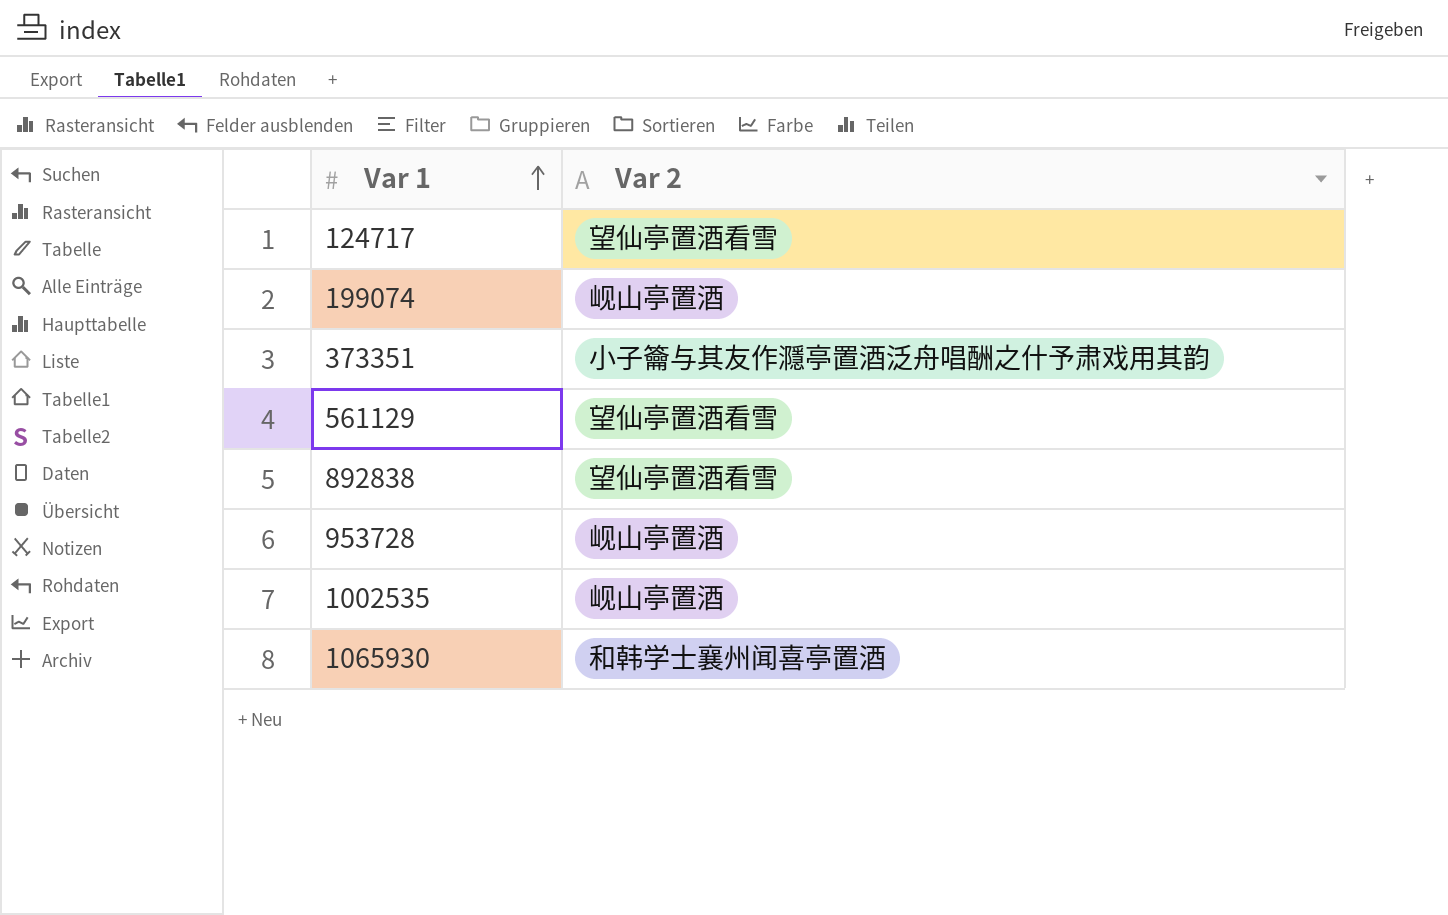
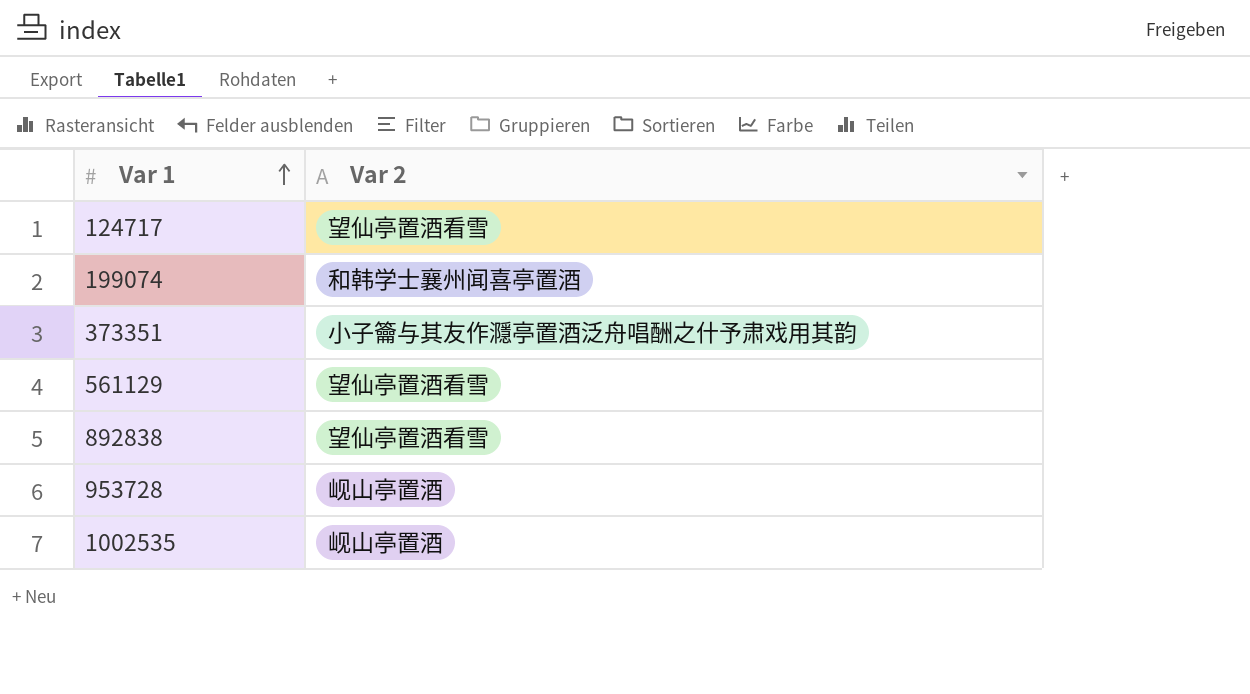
row 1065930: 和韩学士襄州闻喜亭置酒 -> none
199074 | Var 2: 岘山亭置酒 -> 和韩学士襄州闻喜亭置酒

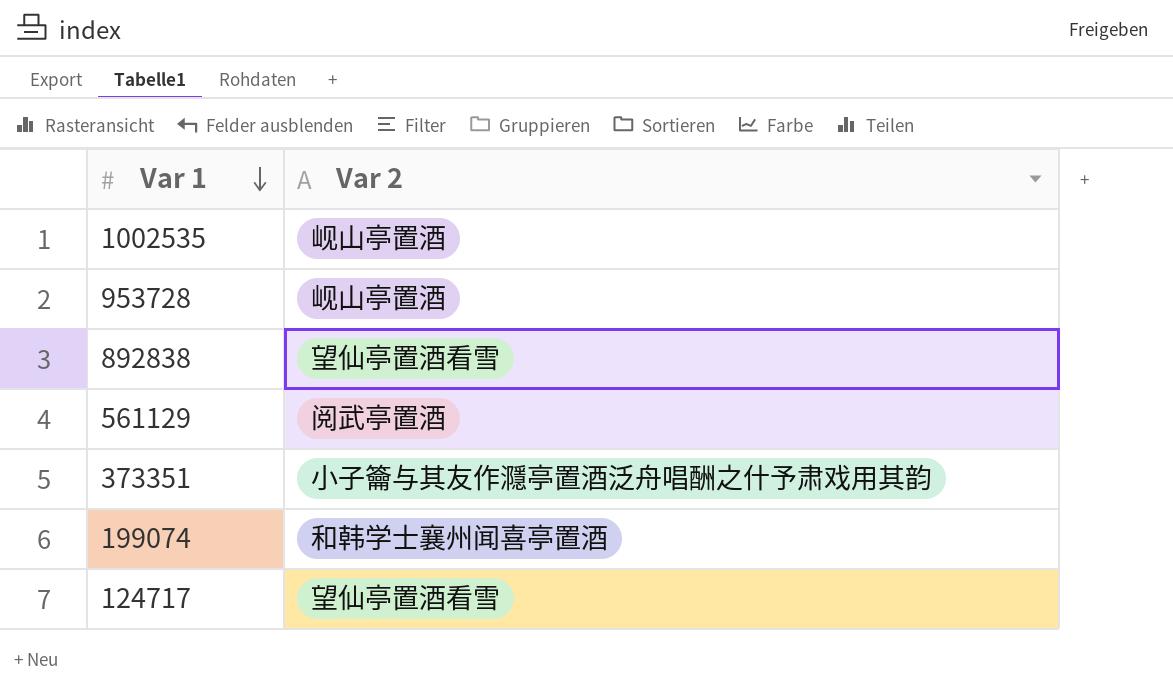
row order: Var 1 ascending -> Var 1 descending
561129 | Var 2: 望仙亭置酒看雪 -> 阅武亭置酒

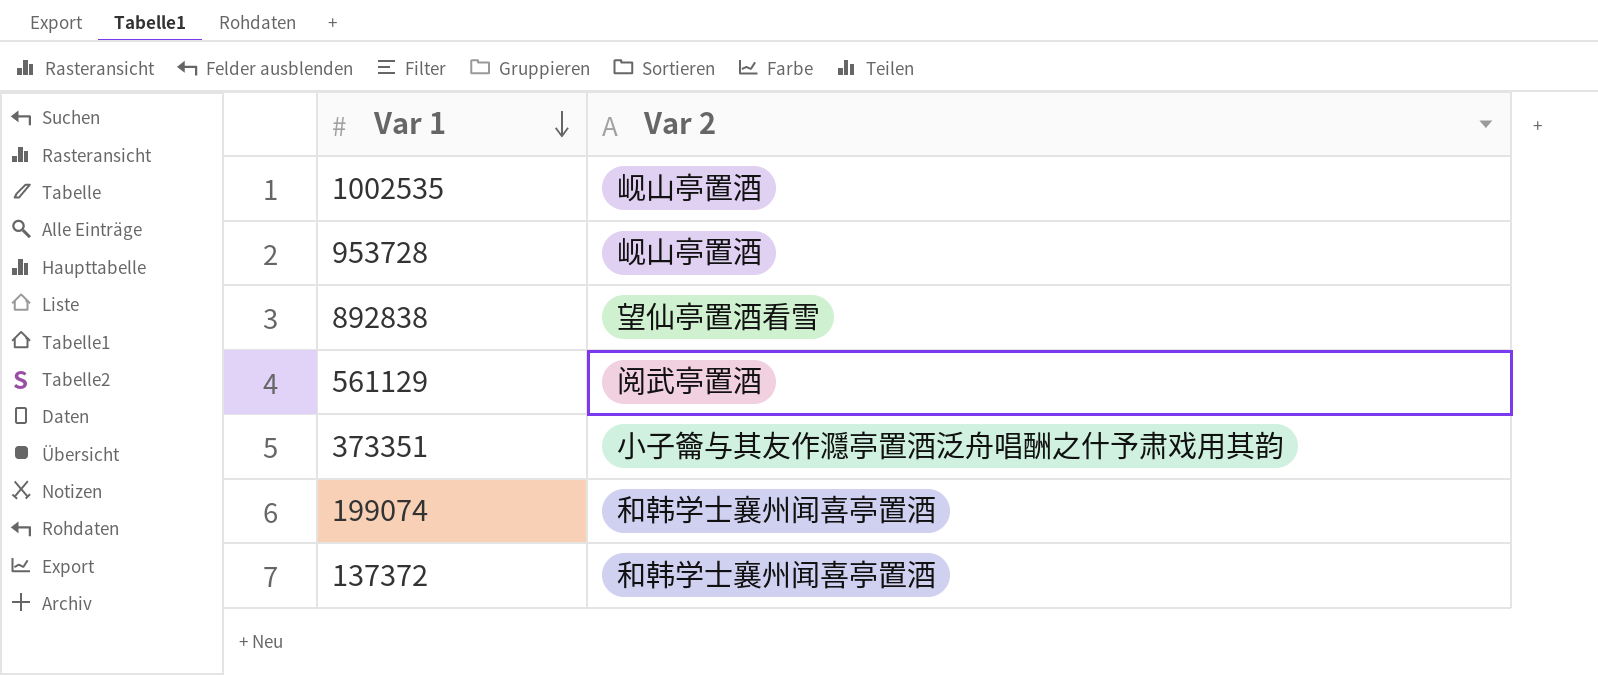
row 124717: 望仙亭置酒看雪 -> none
row 137372: none -> 和韩学士襄州闻喜亭置酒

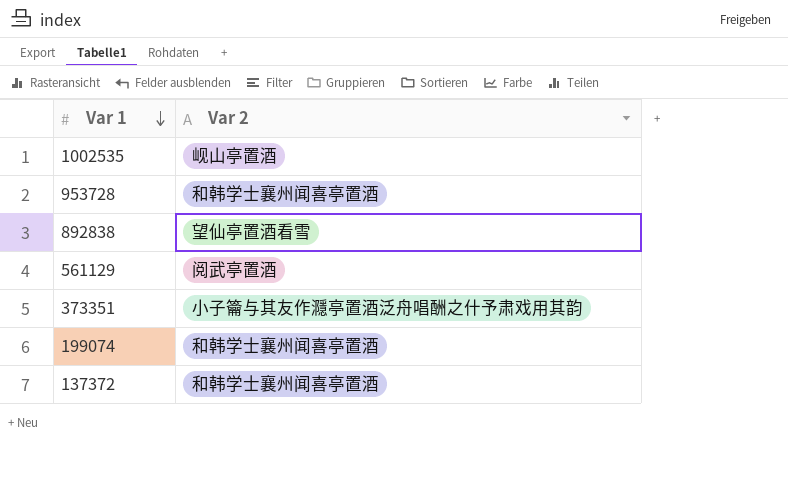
953728 | Var 2: 岘山亭置酒 -> 和韩学士襄州闻喜亭置酒

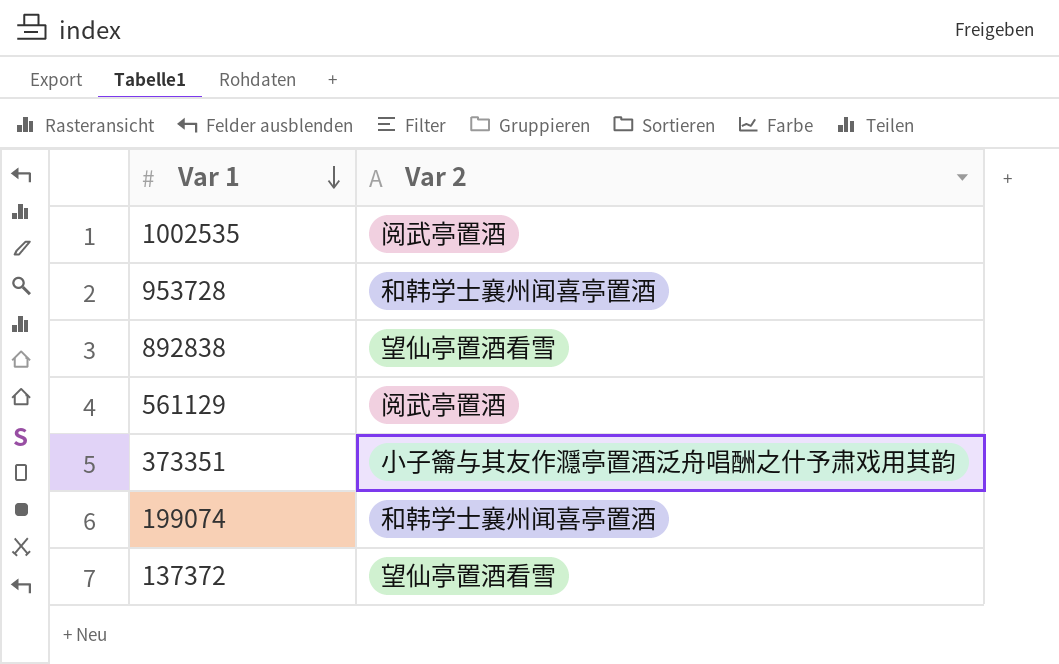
1002535 | Var 2: 岘山亭置酒 -> 阅武亭置酒
137372 | Var 2: 和韩学士襄州闻喜亭置酒 -> 望仙亭置酒看雪

